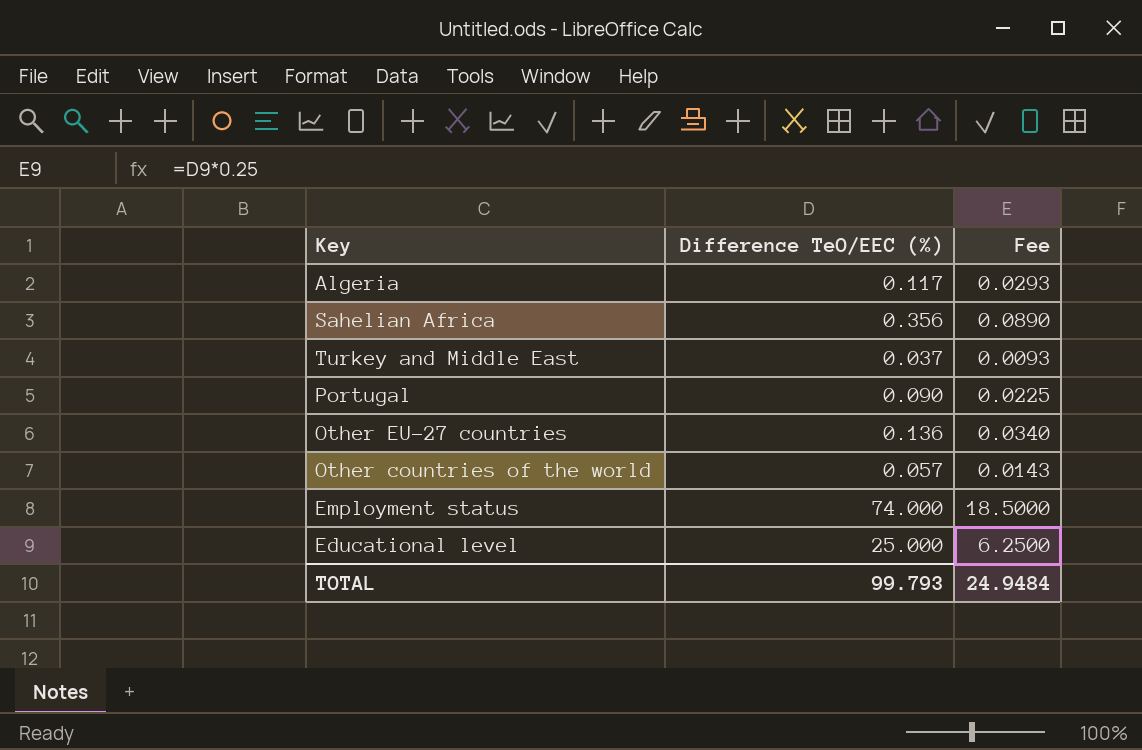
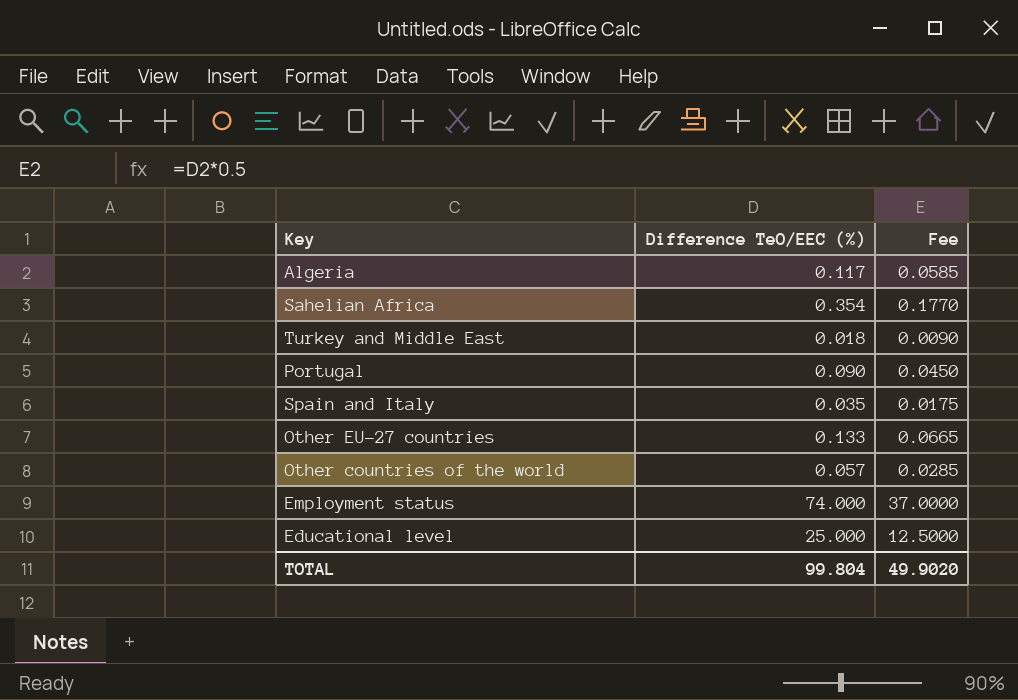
column Fee | formula: [Difference TeO/EEC (%)] * 0.25 -> [Difference TeO/EEC (%)] * 0.5
Sahelian Africa | Difference TeO/EEC (%): 0.356 -> 0.354
Turkey and Middle East | Difference TeO/EEC (%): 0.037 -> 0.018
row Spain and Italy: none -> 0.035 | 0.0175
Other EU-27 countries | Difference TeO/EEC (%): 0.136 -> 0.133
TOTAL | Difference TeO/EEC (%): 99.793 -> 99.804
TOTAL | Fee: 24.9484 -> 49.9020

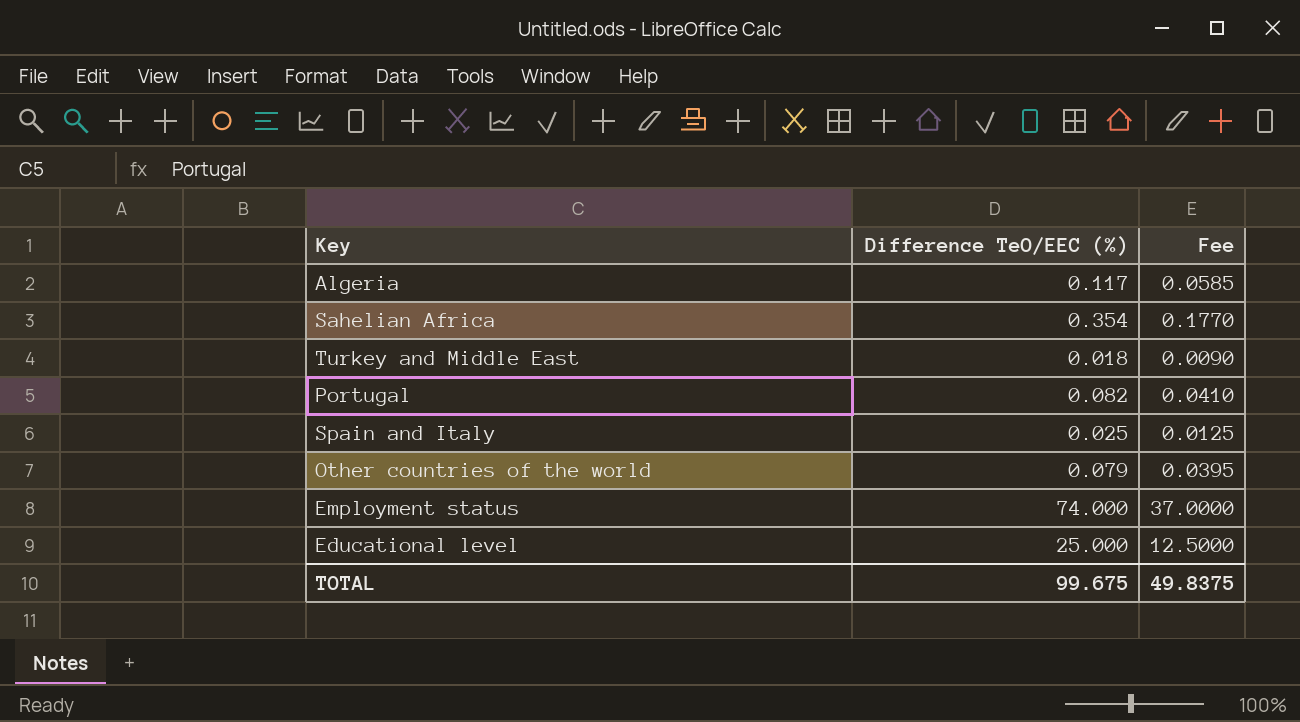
row Other EU-27 countries: 0.133 | 0.0665 -> none
Portugal | Difference TeO/EEC (%): 0.090 -> 0.082
Portugal | Fee: 0.0450 -> 0.0410
Spain and Italy | Difference TeO/EEC (%): 0.035 -> 0.025
Spain and Italy | Fee: 0.0175 -> 0.0125
Other countries of the world | Difference TeO/EEC (%): 0.057 -> 0.079
Other countries of the world | Fee: 0.0285 -> 0.0395
TOTAL | Difference TeO/EEC (%): 99.804 -> 99.675
TOTAL | Fee: 49.9020 -> 49.8375

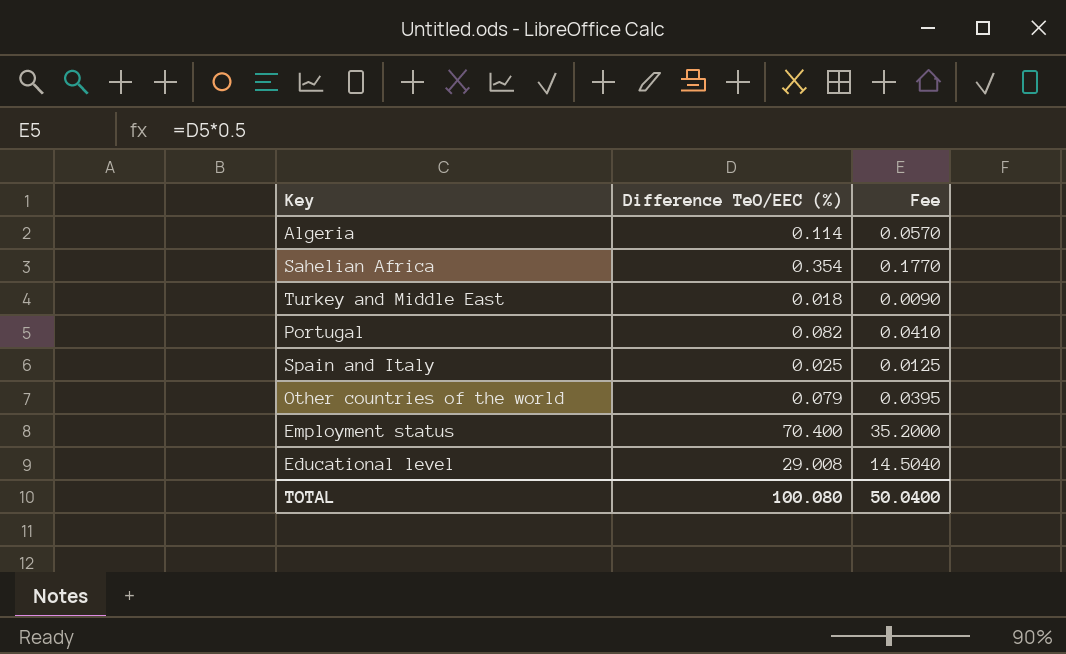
Algeria | Difference TeO/EEC (%): 0.117 -> 0.114
Algeria | Fee: 0.0585 -> 0.0570
Employment status | Difference TeO/EEC (%): 74.000 -> 70.400
Employment status | Fee: 37.0000 -> 35.2000
Educational level | Difference TeO/EEC (%): 25.000 -> 29.008
Educational level | Fee: 12.5000 -> 14.5040
TOTAL | Difference TeO/EEC (%): 99.675 -> 100.080
TOTAL | Fee: 49.8375 -> 50.0400

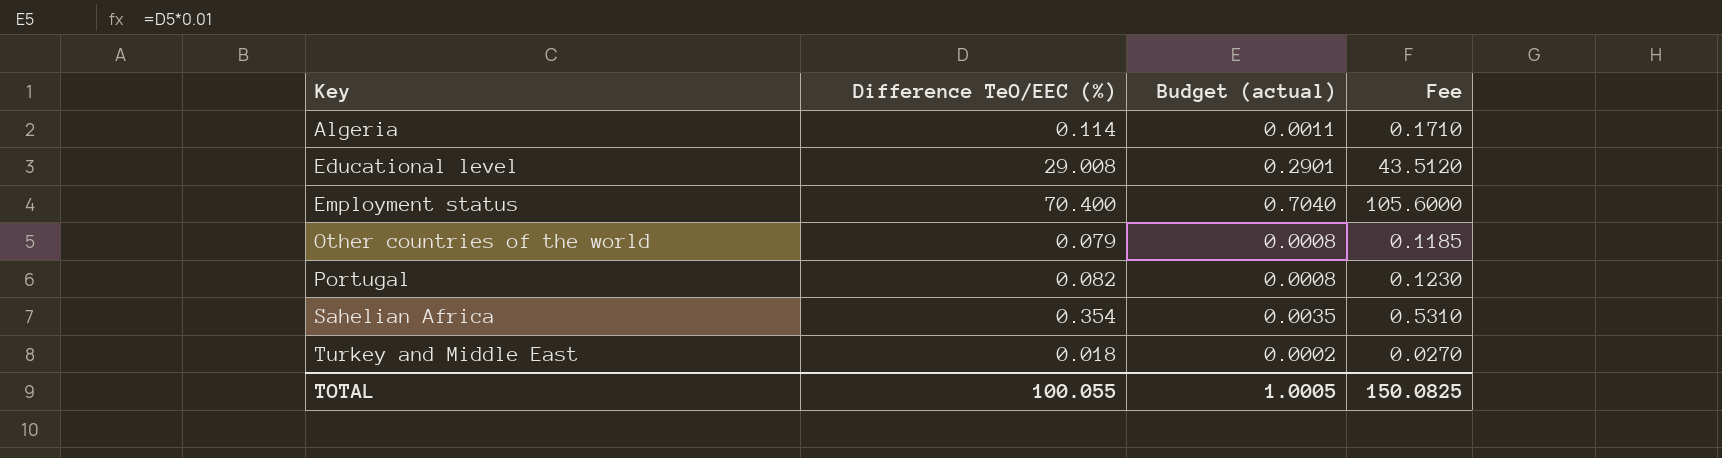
row order: none -> Key ascending
column Budget (actual) | formula: none -> [Difference TeO/EEC (%)] * 0.01
column Fee | formula: [Difference TeO/EEC (%)] * 0.5 -> [Difference TeO/EEC (%)] * 1.5
row Spain and Italy: 0.025 | 0.0125 -> none
TOTAL | Difference TeO/EEC (%): 100.080 -> 100.055
TOTAL | Fee: 50.0400 -> 150.0825

